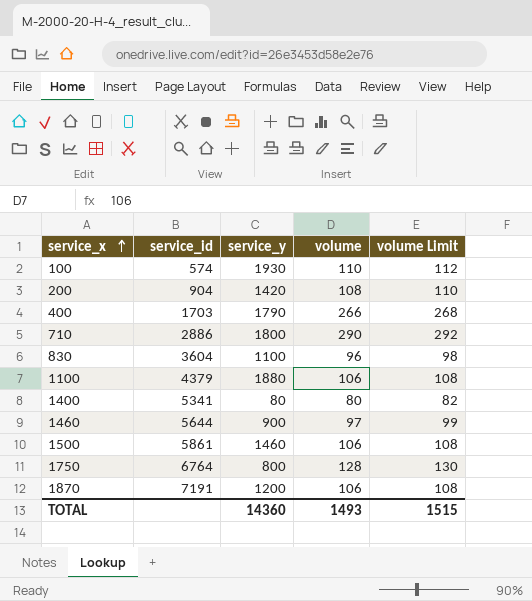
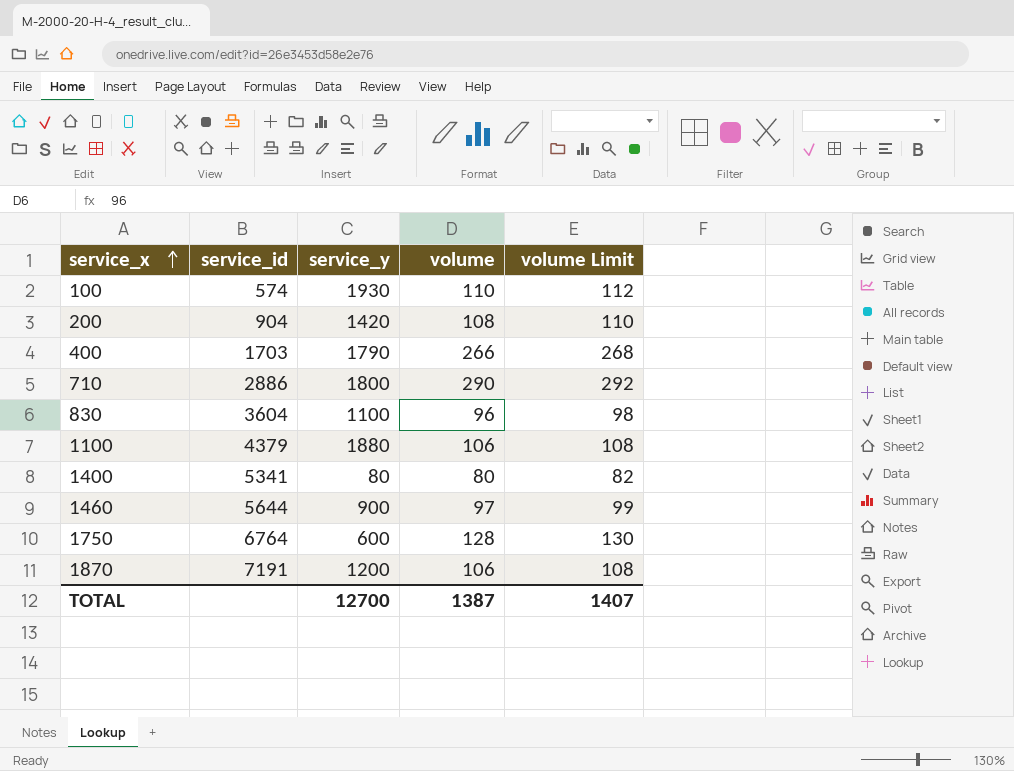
row 1500: 5861 | 1460 | 106 | 108 -> none
1750 | service_y: 800 -> 600
TOTAL | service_y: 14360 -> 12700
TOTAL | volume: 1493 -> 1387
TOTAL | volume Limit: 1515 -> 1407

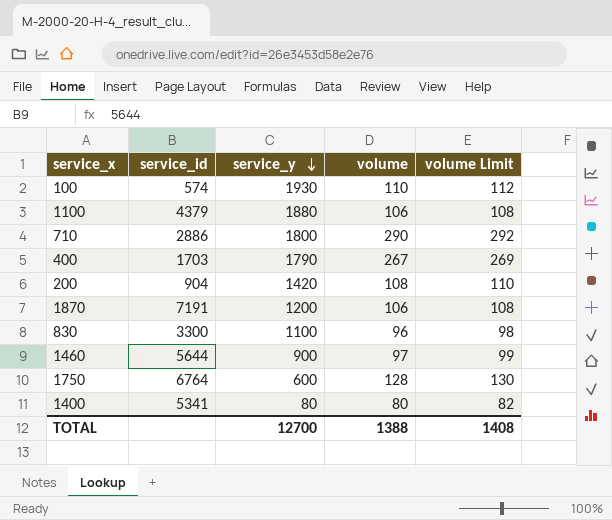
row order: service_x ascending -> service_y descending
400 | volume: 266 -> 267
400 | volume Limit: 268 -> 269
830 | service_id: 3604 -> 3300
TOTAL | volume: 1387 -> 1388
TOTAL | volume Limit: 1407 -> 1408

